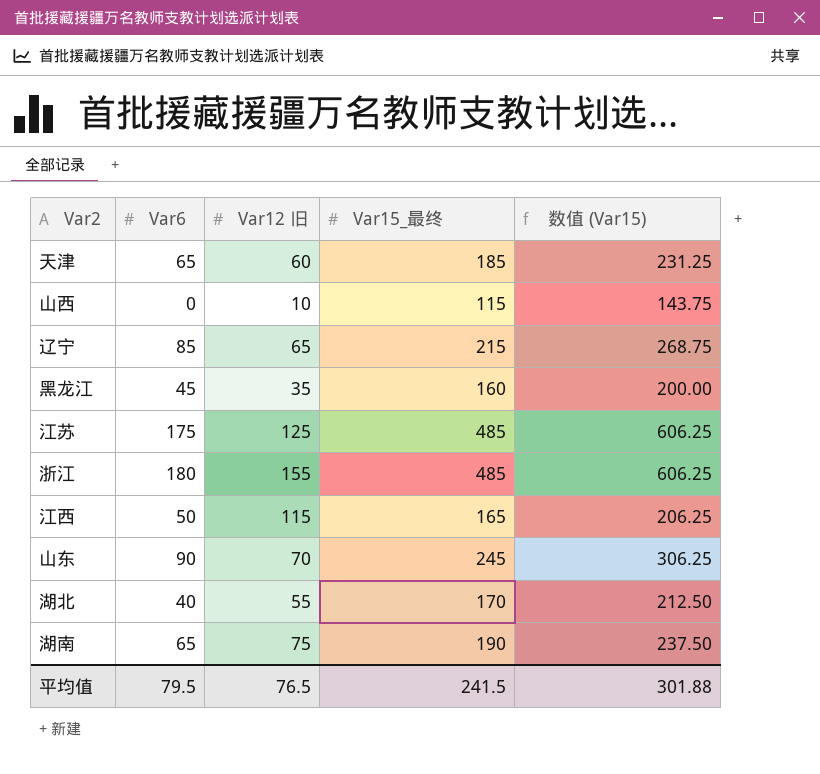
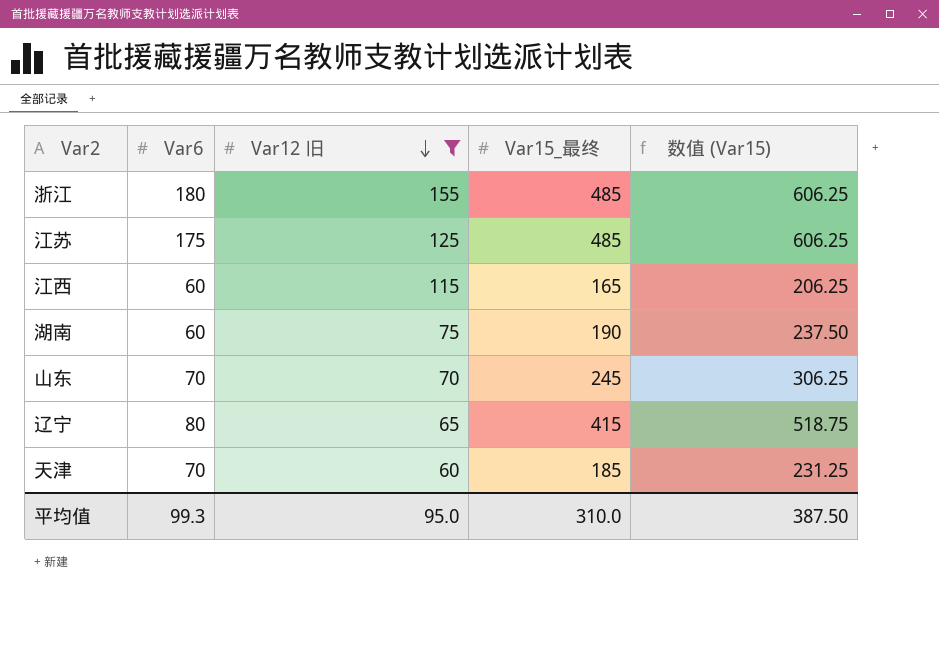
filter: none -> Var12 旧 >= 60
row order: none -> Var12 旧 descending
江西 | Var6: 50 -> 60
湖南 | Var6: 65 -> 60
山东 | Var6: 90 -> 70
辽宁 | Var6: 85 -> 80
辽宁 | Var15_最终: 215 -> 415
辽宁 | 数值 (Var15): 268.75 -> 518.75
天津 | Var6: 65 -> 70
平均值 | Var6: 79.5 -> 99.3
平均值 | Var12 旧: 76.5 -> 95.0
平均值 | Var15_最终: 241.5 -> 310.0
平均值 | 数值 (Var15): 301.88 -> 387.50

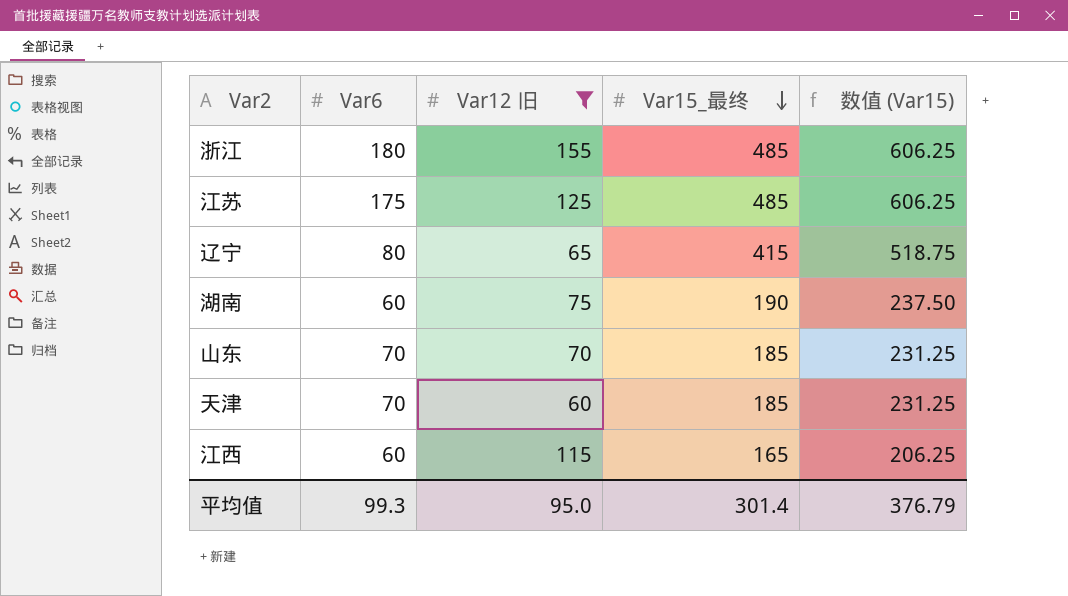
row order: Var12 旧 descending -> Var15_最终 descending
山东 | Var15_最终: 245 -> 185
山东 | 数值 (Var15): 306.25 -> 231.25
平均值 | Var15_最终: 310.0 -> 301.4
平均值 | 数值 (Var15): 387.50 -> 376.79

